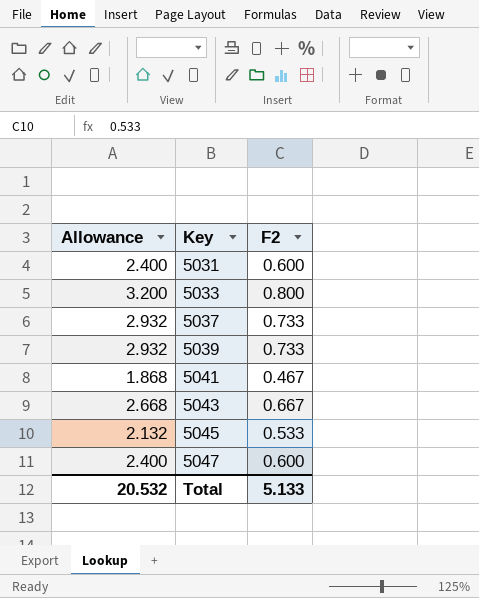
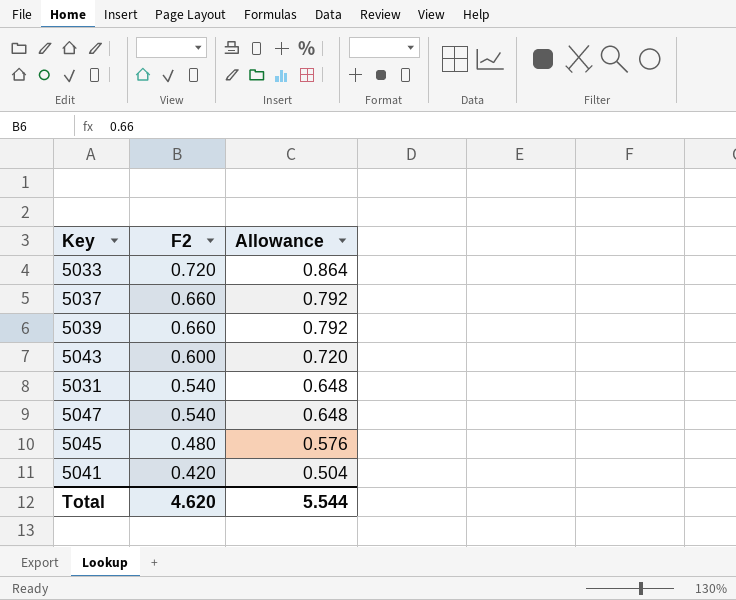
row order: Key ascending -> F2 descending
column Allowance | formula: [F2] * 4 -> [F2] * 1.2
column Allowance | position: 1 -> 3
5033 | F2: 0.800 -> 0.720
5037 | F2: 0.733 -> 0.660
5039 | F2: 0.733 -> 0.660
5043 | F2: 0.667 -> 0.600
5031 | F2: 0.600 -> 0.540
5047 | F2: 0.600 -> 0.540
5045 | F2: 0.533 -> 0.480
5041 | F2: 0.467 -> 0.420
Total | F2: 5.133 -> 4.620
Total | Allowance: 20.532 -> 5.544

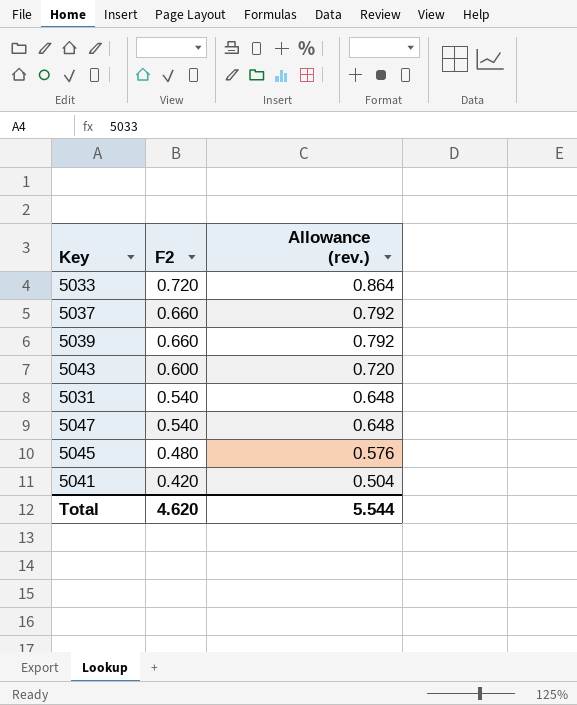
column name: Allowance -> Allowance (rev.)

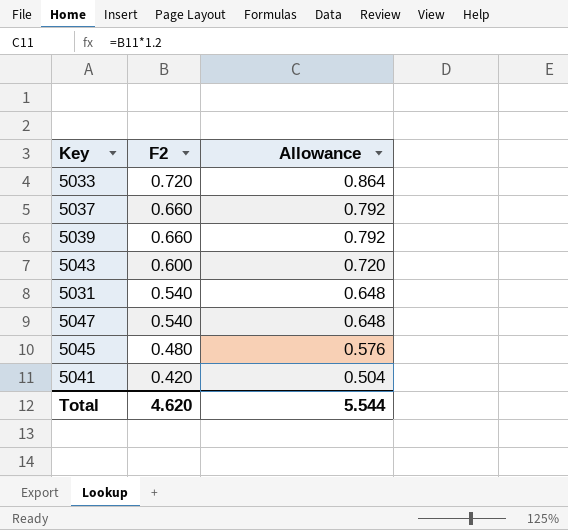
column name: Allowance (rev.) -> Allowance

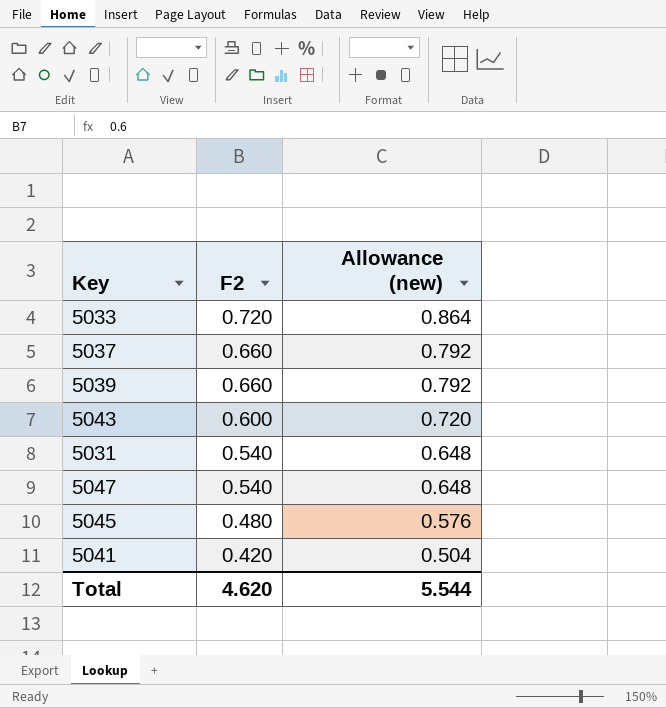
column name: Allowance -> Allowance (new)

